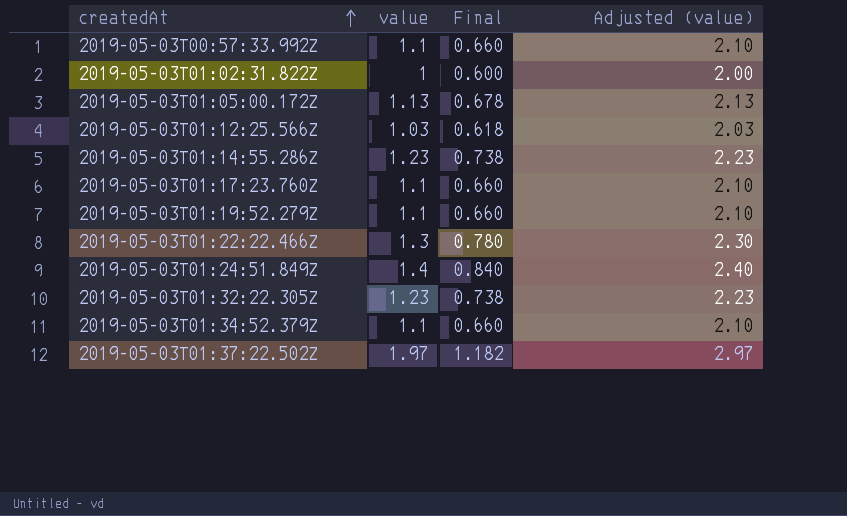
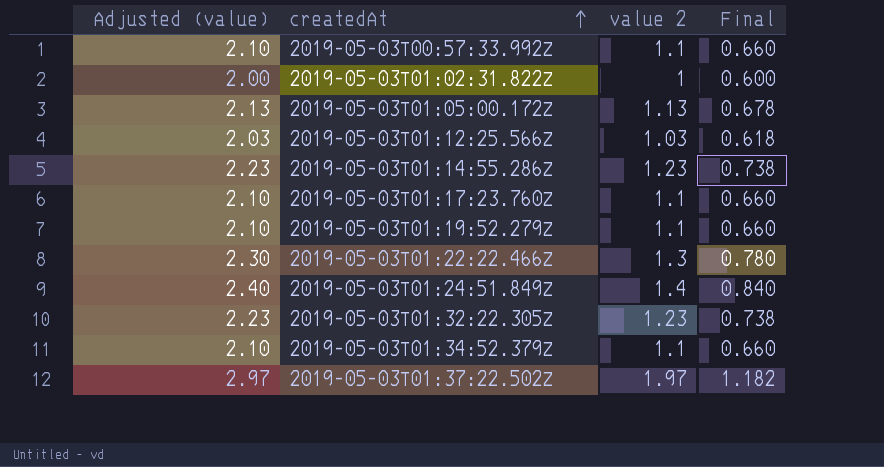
column Adjusted (value) | position: 4 -> 1
column name: value -> value 2

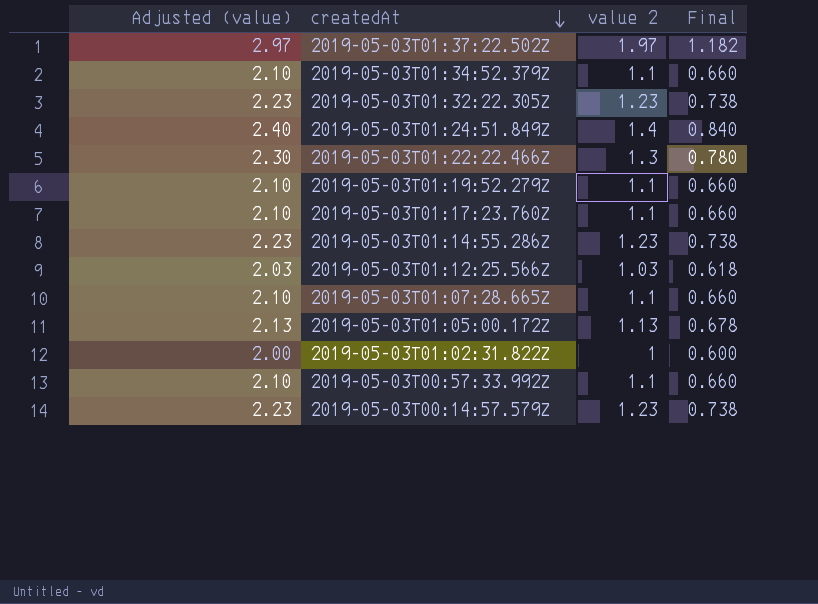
row order: createdAt ascending -> createdAt descending
row 2019-05-03T01:07:28.665Z: none -> 2.10 | 1.1 | 0.660
row 2019-05-03T00:14:57.579Z: none -> 2.23 | 1.23 | 0.738

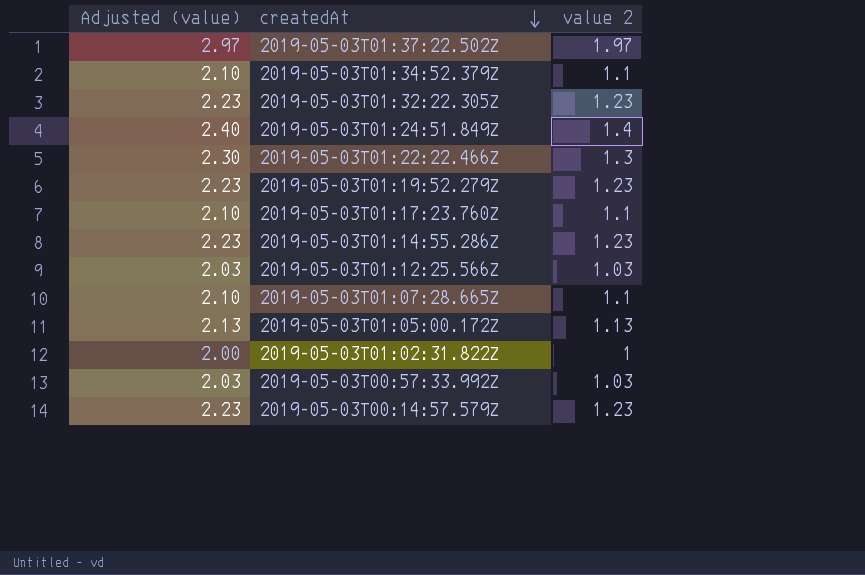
column Final | formula: [value 2] * 0.6 -> none
2019-05-03T01:19:52.279Z | Adjusted (value): 2.10 -> 2.23
2019-05-03T01:19:52.279Z | value 2: 1.1 -> 1.23
2019-05-03T00:57:33.992Z | Adjusted (value): 2.10 -> 2.03
2019-05-03T00:57:33.992Z | value 2: 1.1 -> 1.03

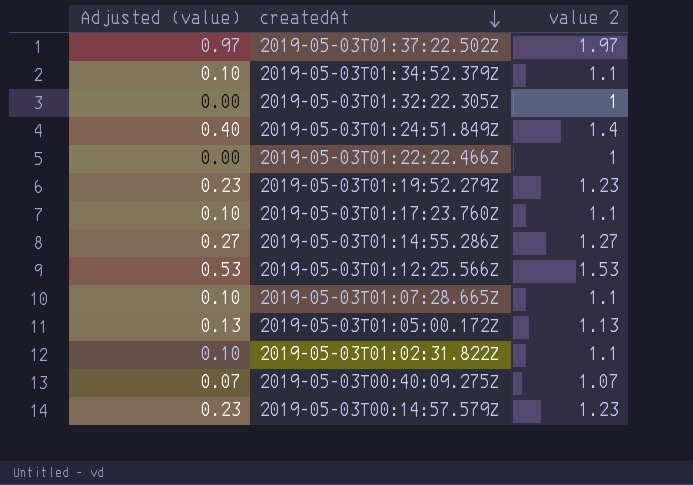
column Adjusted (value) | formula: [value 2] + 1 -> [value 2] - 1
row 2019-05-03T00:57:33.992Z: 2.03 | 1.03 -> none
2019-05-03T01:32:22.305Z | value 2: 1.23 -> 1
2019-05-03T01:22:22.466Z | value 2: 1.3 -> 1
2019-05-03T01:14:55.286Z | value 2: 1.23 -> 1.27
2019-05-03T01:12:25.566Z | value 2: 1.03 -> 1.53
2019-05-03T01:02:31.822Z | value 2: 1 -> 1.1
row 2019-05-03T00:40:09.275Z: none -> 0.07 | 1.07

